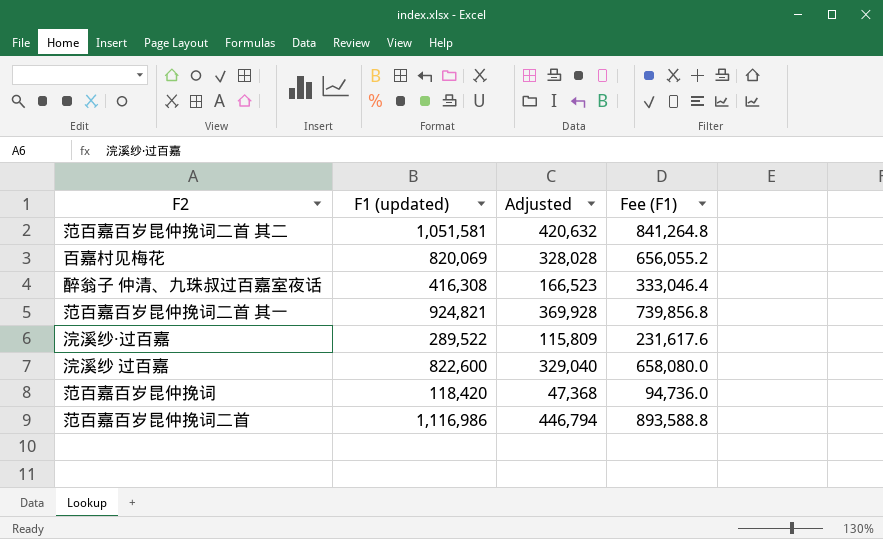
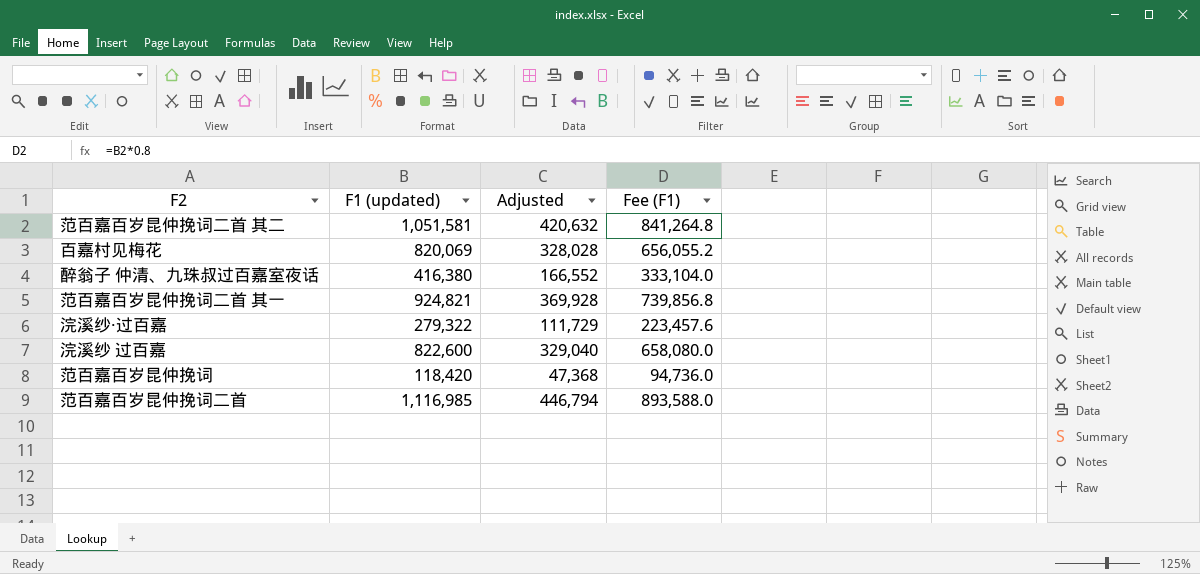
醉翁子 仲清、九珠叔过百嘉室夜话 | F1 (updated): 416,308 -> 416,380
醉翁子 仲清、九珠叔过百嘉室夜话 | Adjusted: 166,523 -> 166,552
醉翁子 仲清、九珠叔过百嘉室夜话 | Fee (F1): 333,046.4 -> 333,104.0
浣溪纱·过百嘉 | F1 (updated): 289,522 -> 279,322
浣溪纱·过百嘉 | Adjusted: 115,809 -> 111,729
浣溪纱·过百嘉 | Fee (F1): 231,617.6 -> 223,457.6
范百嘉百岁昆仲挽词二首 | F1 (updated): 1,116,986 -> 1,116,985
范百嘉百岁昆仲挽词二首 | Fee (F1): 893,588.8 -> 893,588.0

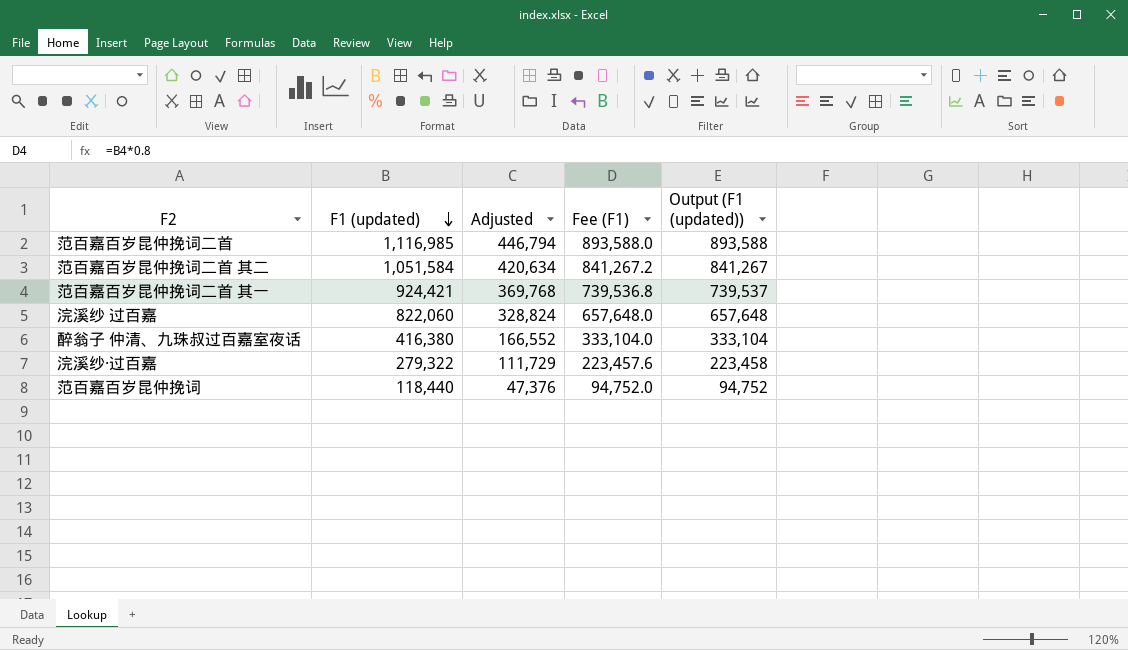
row order: none -> F1 (updated) descending
column Output (F1 (updated)) | formula: none -> [F1 (updated)] * 0.8
row 百嘉村见梅花: 820,069 | 328,028 | 656,055.2 -> none
范百嘉百岁昆仲挽词二首 其二 | F1 (updated): 1,051,581 -> 1,051,584
范百嘉百岁昆仲挽词二首 其二 | Adjusted: 420,632 -> 420,634
范百嘉百岁昆仲挽词二首 其二 | Fee (F1): 841,264.8 -> 841,267.2
范百嘉百岁昆仲挽词二首 其一 | F1 (updated): 924,821 -> 924,421
范百嘉百岁昆仲挽词二首 其一 | Adjusted: 369,928 -> 369,768
范百嘉百岁昆仲挽词二首 其一 | Fee (F1): 739,856.8 -> 739,536.8
浣溪纱 过百嘉 | F1 (updated): 822,600 -> 822,060
浣溪纱 过百嘉 | Adjusted: 329,040 -> 328,824
浣溪纱 过百嘉 | Fee (F1): 658,080.0 -> 657,648.0
范百嘉百岁昆仲挽词 | F1 (updated): 118,420 -> 118,440
范百嘉百岁昆仲挽词 | Adjusted: 47,368 -> 47,376
范百嘉百岁昆仲挽词 | Fee (F1): 94,736.0 -> 94,752.0

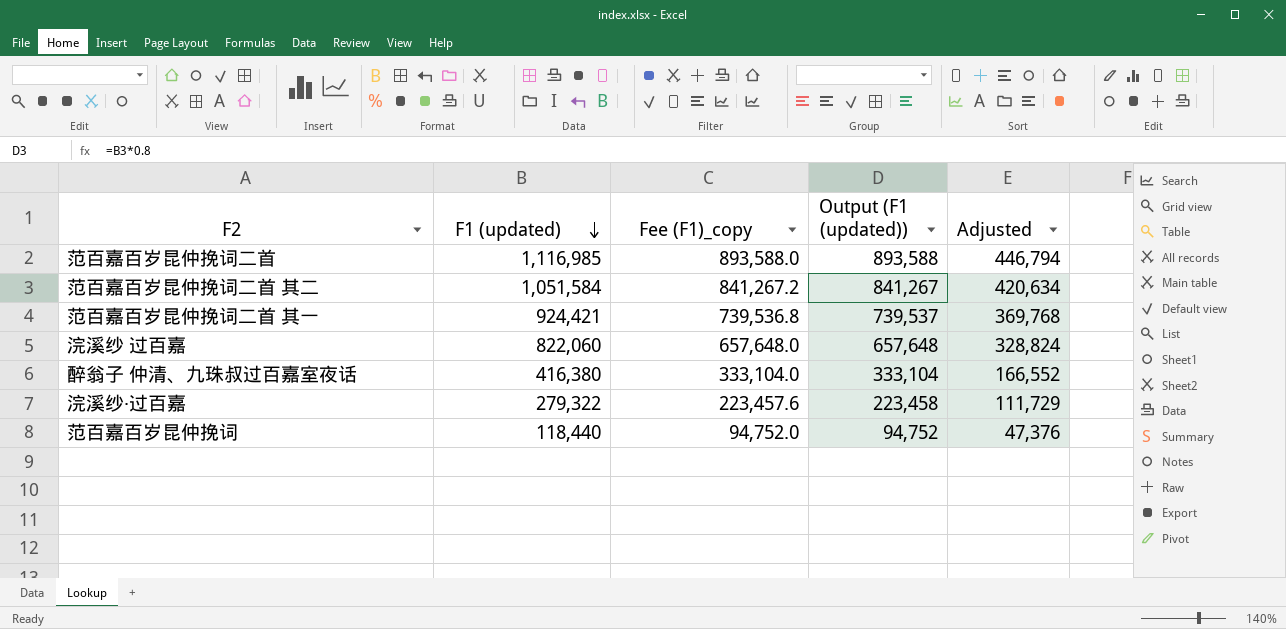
column name: Fee (F1) -> Fee (F1)_copy
column Adjusted | position: 3 -> 5

